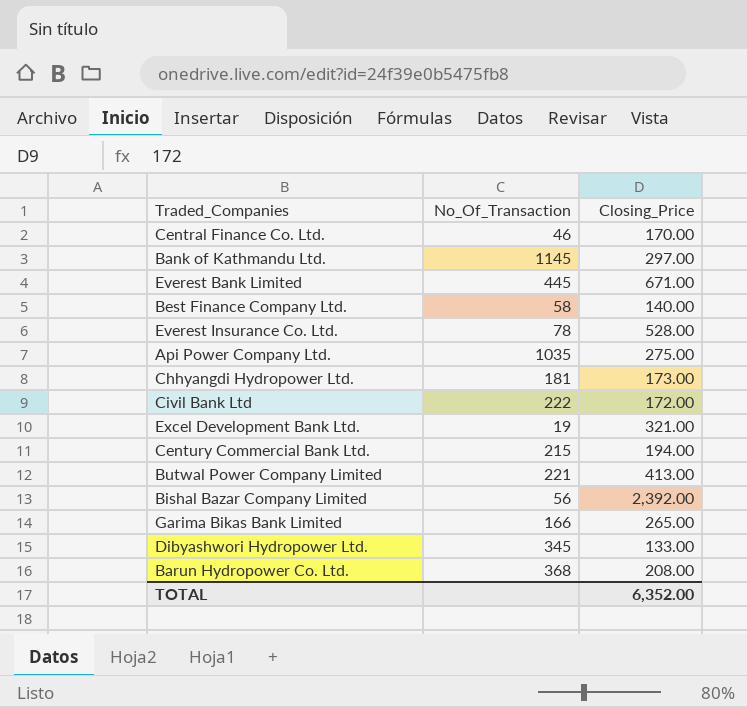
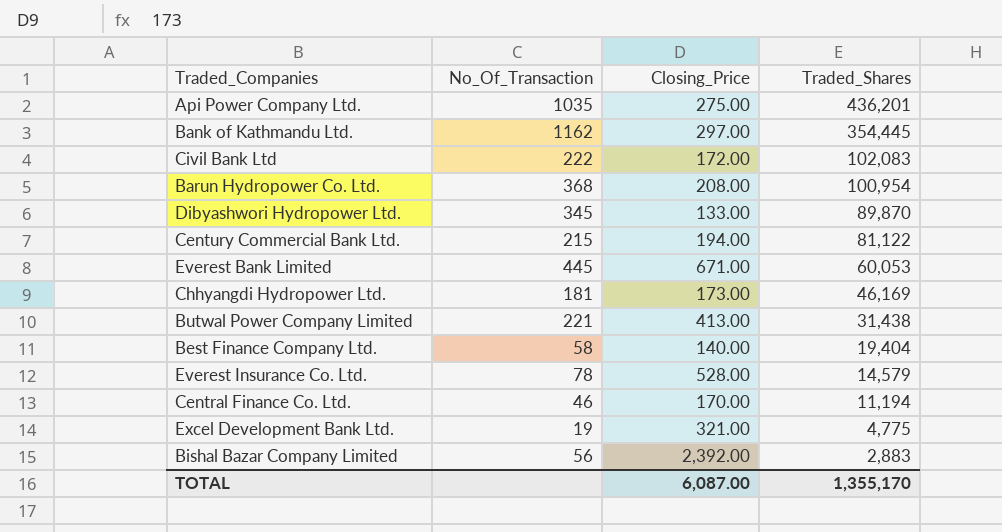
row order: none -> Traded_Shares descending
column Traded_Shares | position: none -> 4
row Garima Bikas Bank Limited: 166 | 265.00 -> none
Bank of Kathmandu Ltd. | No_Of_Transaction: 1145 -> 1162
TOTAL | Closing_Price: 6,352.00 -> 6,087.00

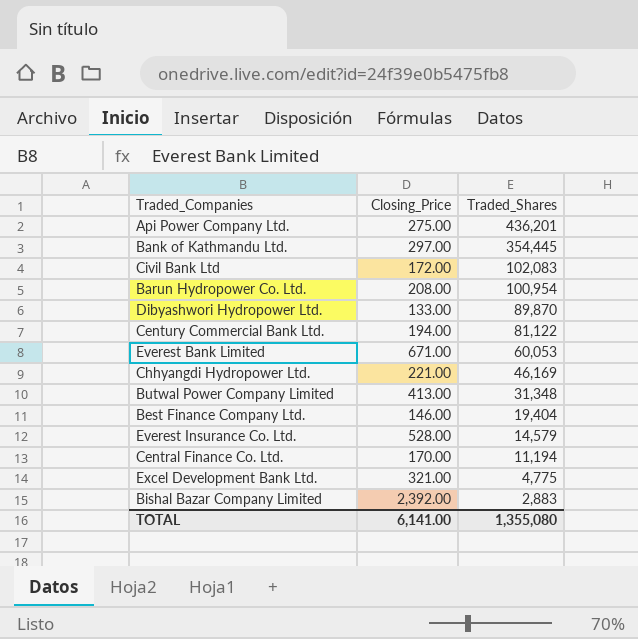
column No_Of_Transaction | position: 2 -> none
Chhyangdi Hydropower Ltd. | Closing_Price: 173.00 -> 221.00
Butwal Power Company Limited | Traded_Shares: 31,438 -> 31,348
Best Finance Company Ltd. | Closing_Price: 140.00 -> 146.00
TOTAL | Closing_Price: 6,087.00 -> 6,141.00
TOTAL | Traded_Shares: 1,355,170 -> 1,355,080

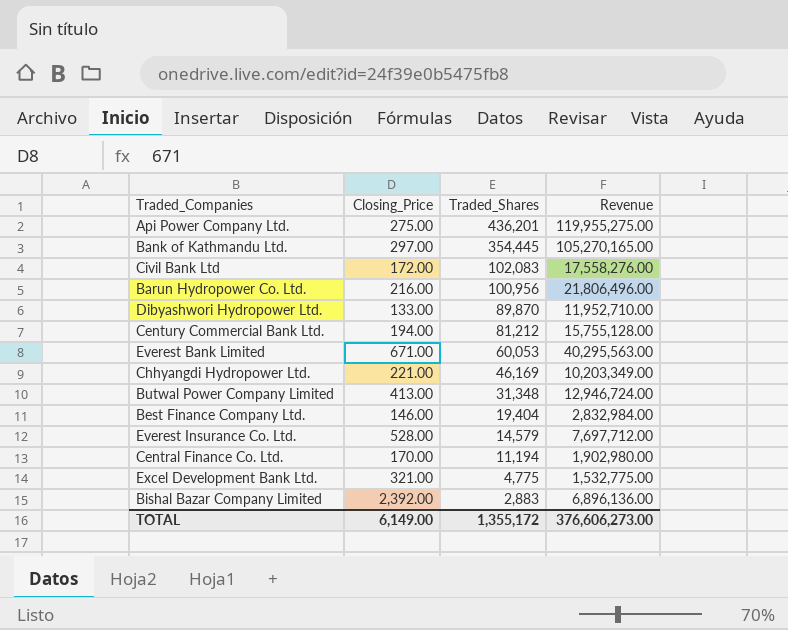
column Revenue | formula: none -> [Closing_Price] * [Traded_Shares]
Barun Hydropower Co. Ltd. | Closing_Price: 208.00 -> 216.00
Barun Hydropower Co. Ltd. | Traded_Shares: 100,954 -> 100,956
Century Commercial Bank Ltd. | Traded_Shares: 81,122 -> 81,212
TOTAL | Closing_Price: 6,141.00 -> 6,149.00
TOTAL | Traded_Shares: 1,355,080 -> 1,355,172

